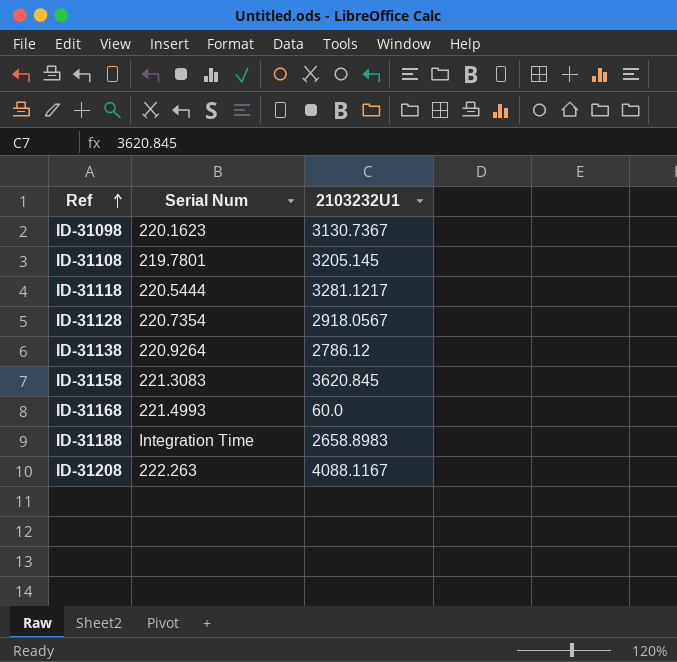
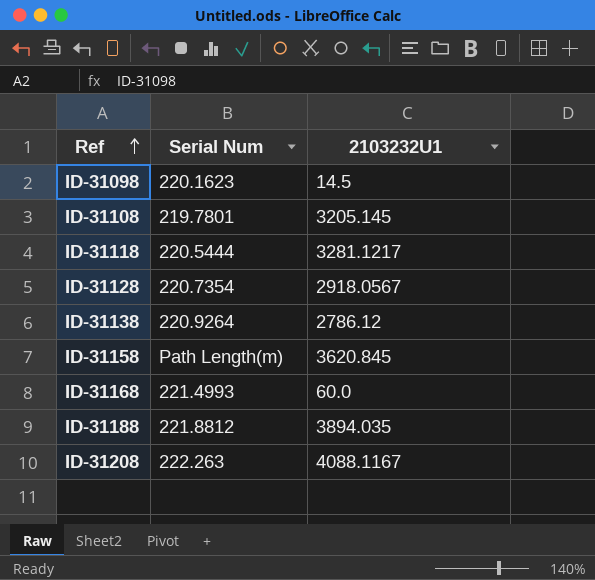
ID-31098 | 2103232U1: 3130.7367 -> 14.5
ID-31158 | Serial Num: 221.3083 -> Path Length(m)
ID-31188 | Serial Num: Integration Time -> 221.8812
ID-31188 | 2103232U1: 2658.8983 -> 3894.035

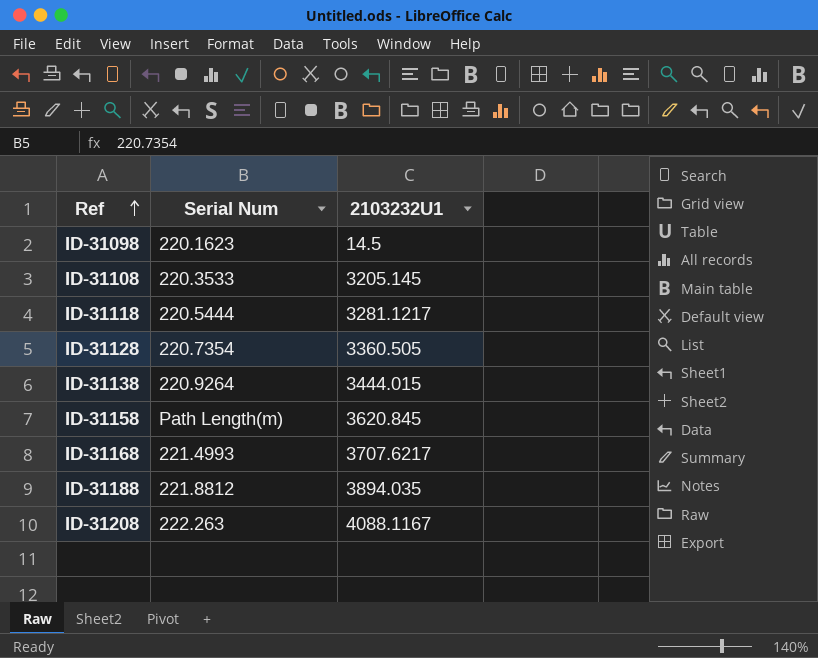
ID-31108 | Serial Num: 219.7801 -> 220.3533
ID-31128 | 2103232U1: 2918.0567 -> 3360.505
ID-31138 | 2103232U1: 2786.12 -> 3444.015
ID-31168 | 2103232U1: 60.0 -> 3707.6217

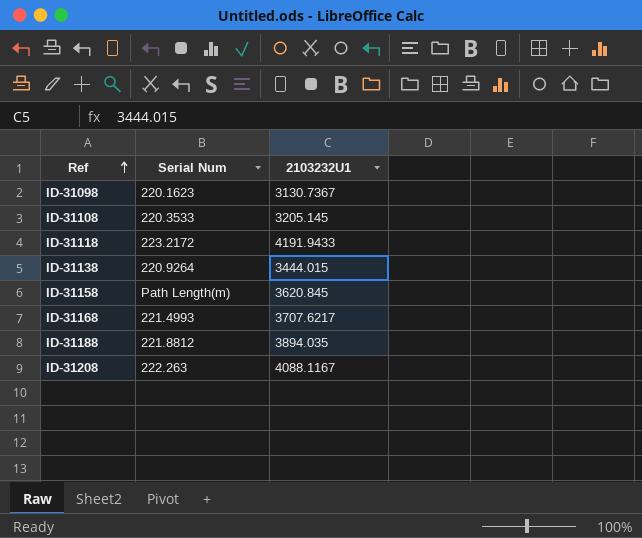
row ID-31128: 220.7354 | 3360.505 -> none
ID-31098 | 2103232U1: 14.5 -> 3130.7367
ID-31118 | Serial Num: 220.5444 -> 223.2172
ID-31118 | 2103232U1: 3281.1217 -> 4191.9433

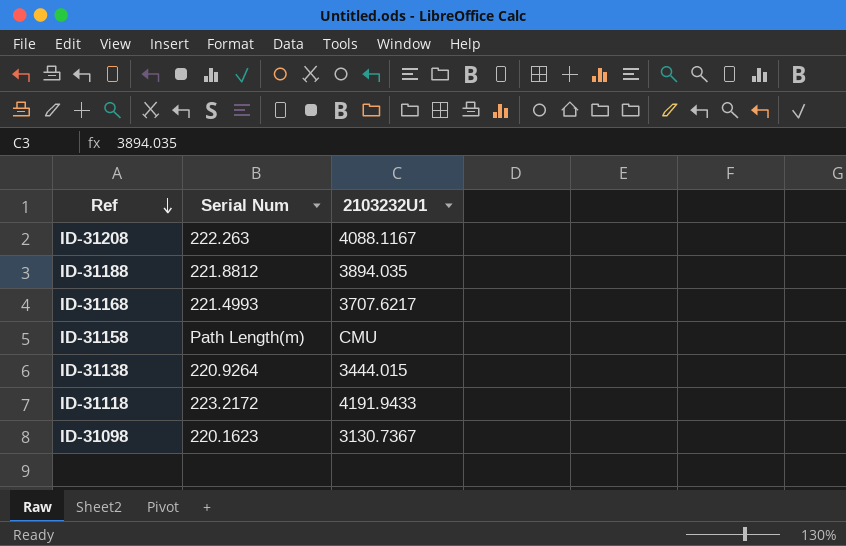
row order: Ref ascending -> Ref descending
row ID-31108: 220.3533 | 3205.145 -> none
ID-31158 | 2103232U1: 3620.845 -> CMU

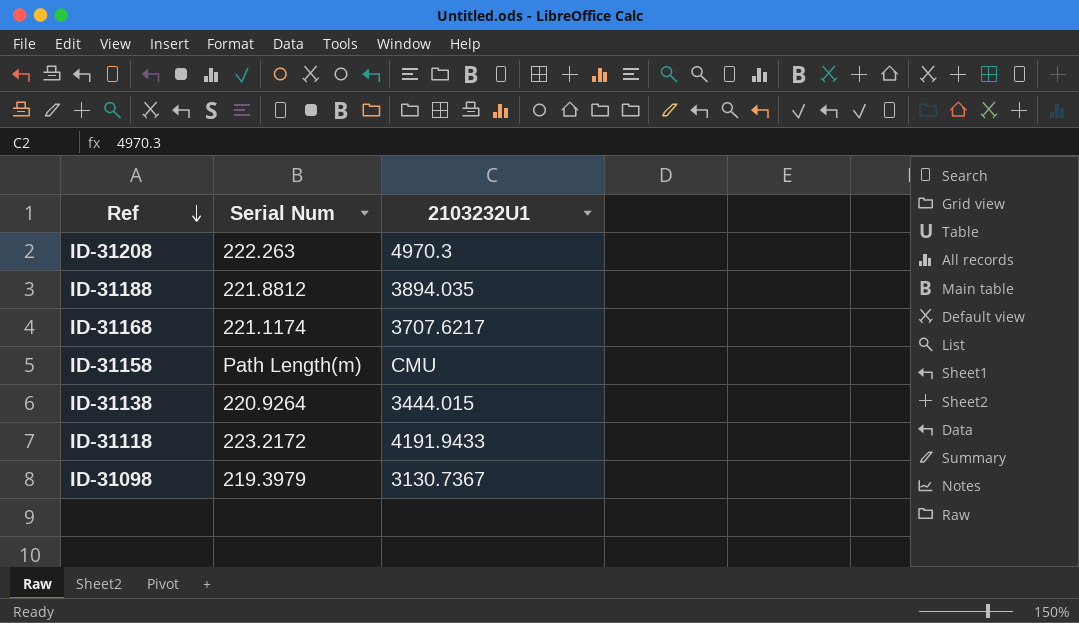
ID-31208 | 2103232U1: 4088.1167 -> 4970.3
ID-31168 | Serial Num: 221.4993 -> 221.1174
ID-31098 | Serial Num: 220.1623 -> 219.3979

